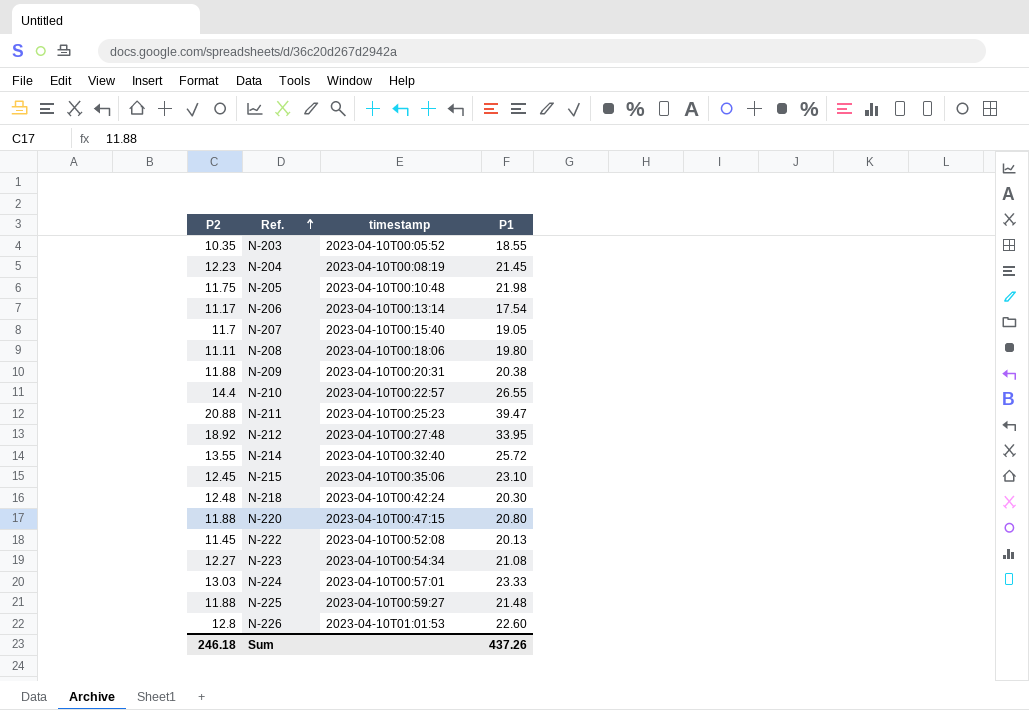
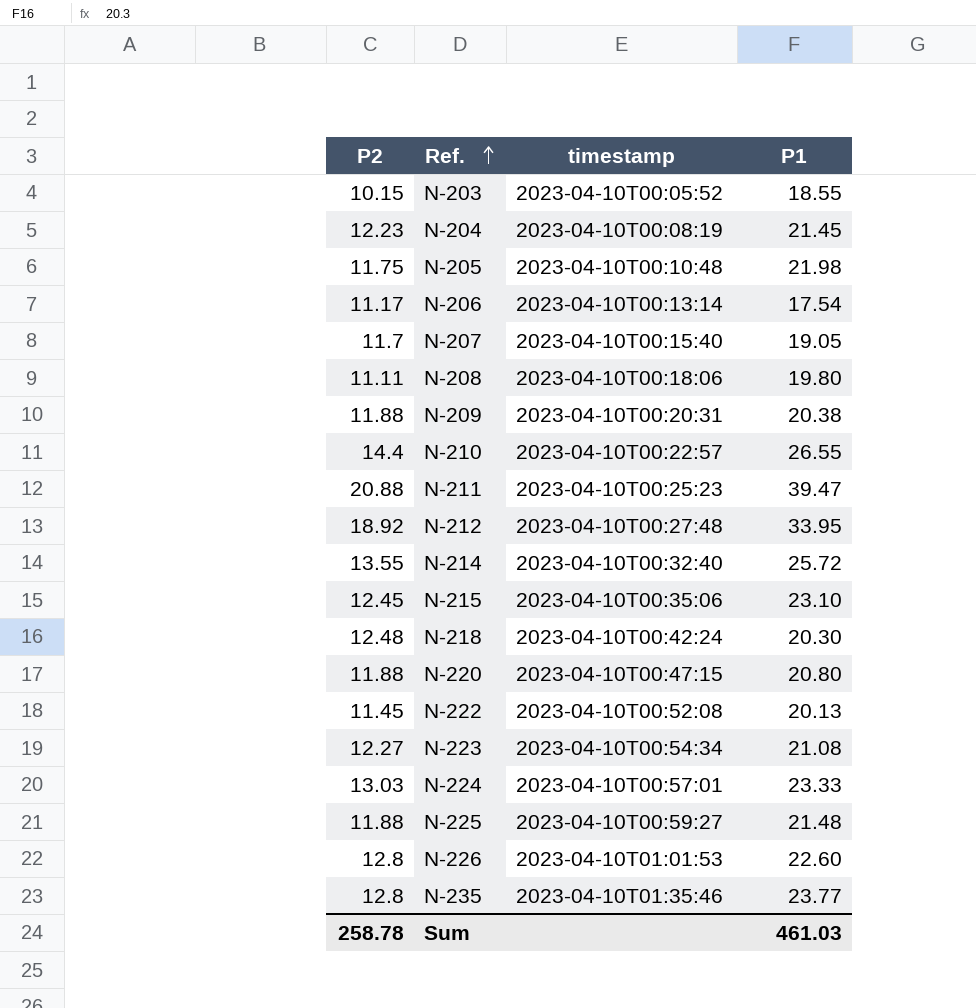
N-203 | P2: 10.35 -> 10.15
row N-235: none -> 12.8 | 2023-04-10T01:35:46 | 23.77
Sum | P2: 246.18 -> 258.78
Sum | P1: 437.26 -> 461.03

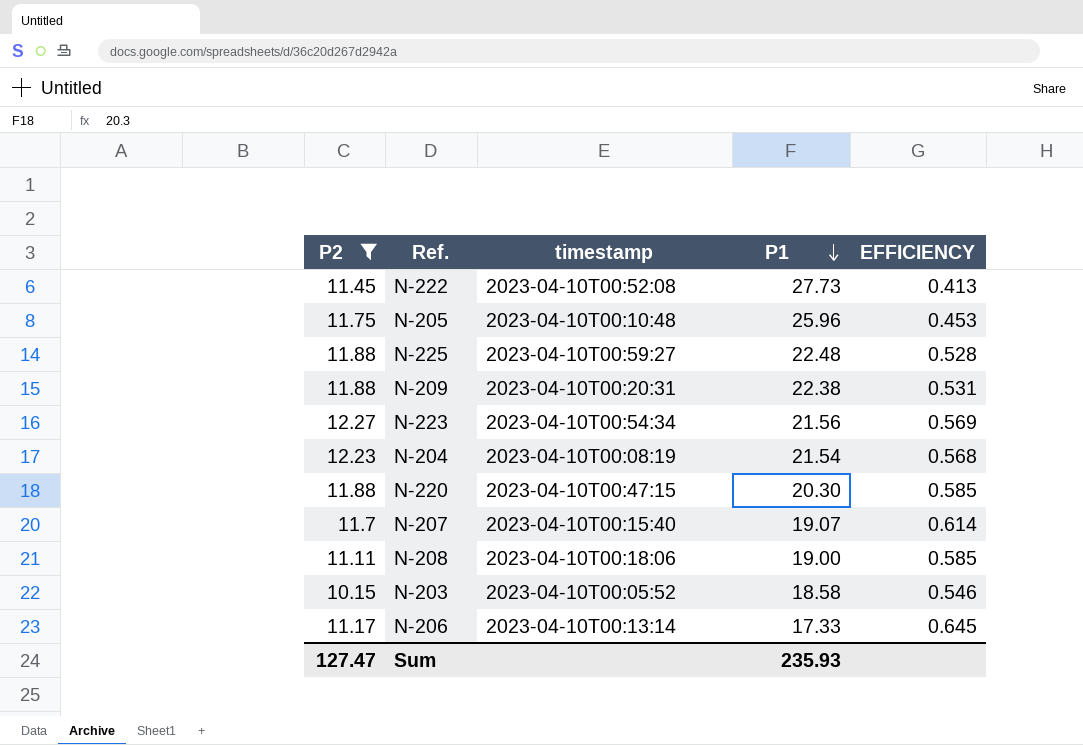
filter: none -> P2 <= 12.27
row order: Ref. ascending -> P1 descending
column EFFICIENCY | formula: none -> [P2] / [P1]
N-222 | P1: 20.13 -> 27.73
N-205 | P1: 21.98 -> 25.96
N-225 | P1: 21.48 -> 22.48
N-209 | P1: 20.38 -> 22.38
N-223 | P1: 21.08 -> 21.56
N-204 | P1: 21.45 -> 21.54
N-220 | P1: 20.80 -> 20.30
N-207 | P1: 19.05 -> 19.07
N-208 | P1: 19.80 -> 19.00
N-203 | P1: 18.55 -> 18.58
N-206 | P1: 17.54 -> 17.33
Sum | P2: 258.78 -> 127.47
Sum | P1: 461.03 -> 235.93

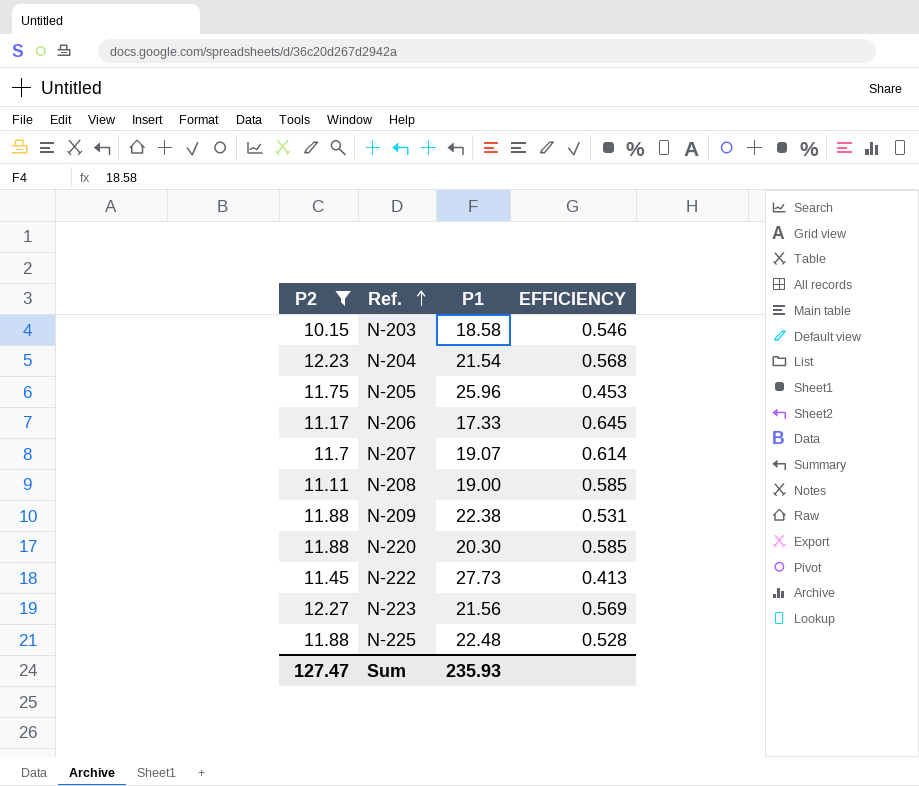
row order: P1 descending -> Ref. ascending
column timestamp | position: 3 -> none

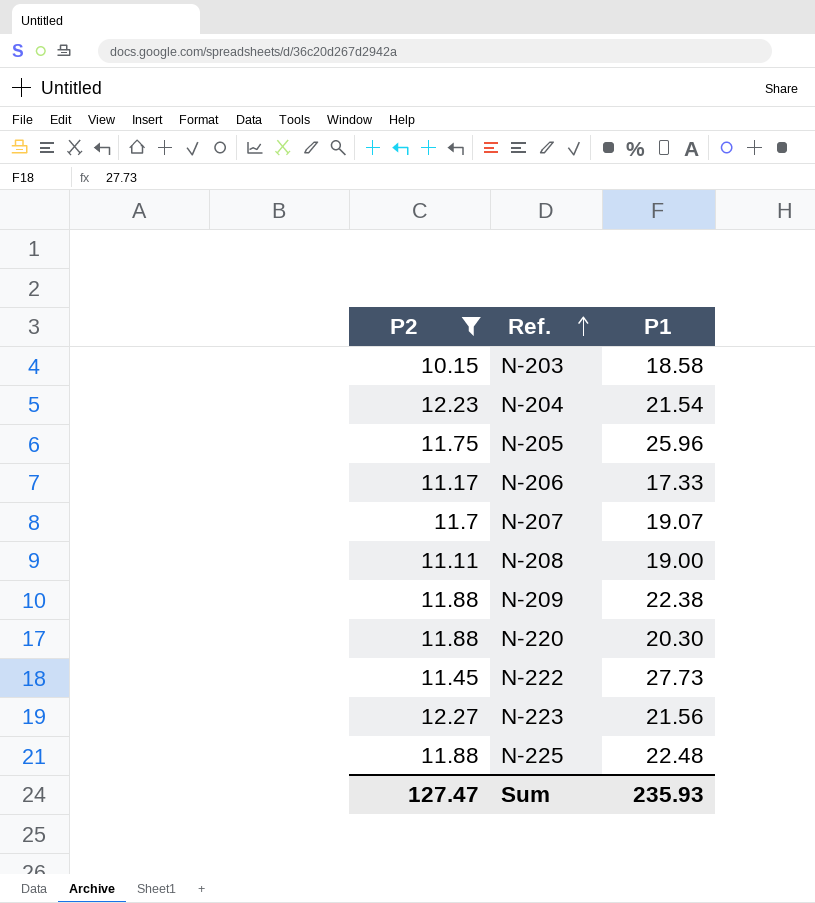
column EFFICIENCY | formula: [P2] / [P1] -> none

